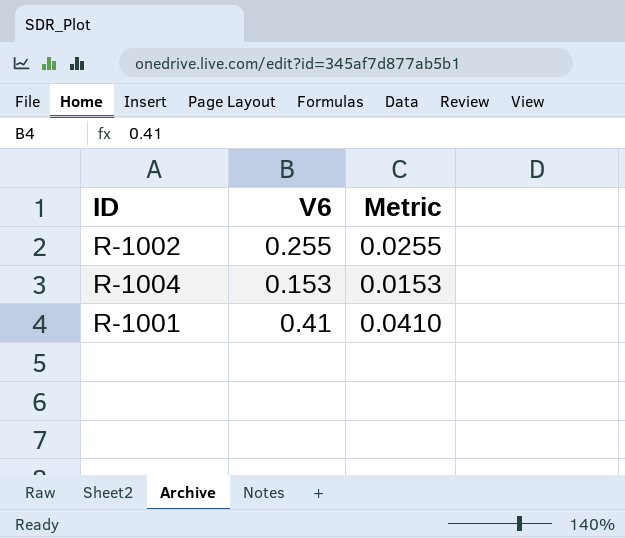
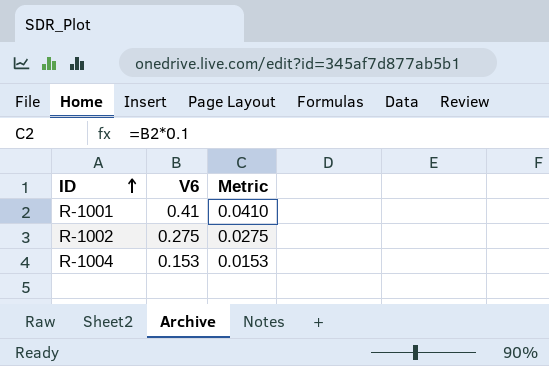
row order: none -> ID ascending
R-1002 | V6: 0.255 -> 0.275
R-1002 | Metric: 0.0255 -> 0.0275

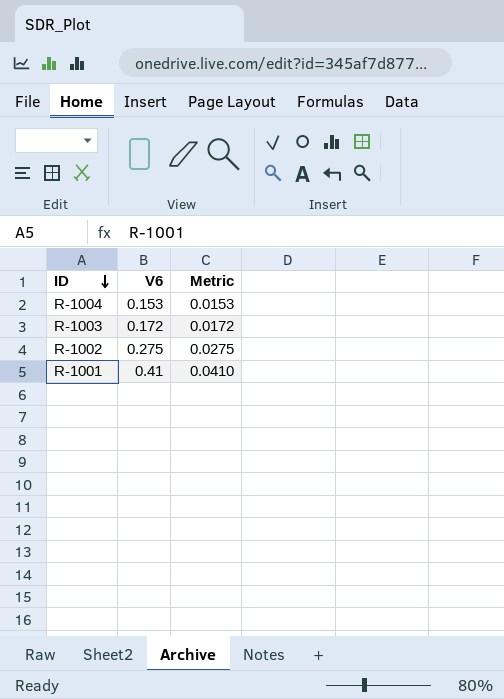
row order: ID ascending -> ID descending
row R-1003: none -> 0.172 | 0.0172

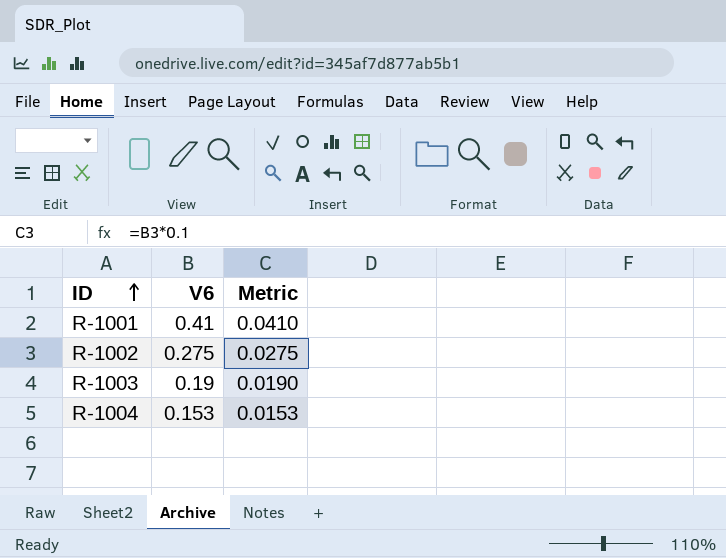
row order: ID descending -> ID ascending
R-1003 | V6: 0.172 -> 0.19
R-1003 | Metric: 0.0172 -> 0.0190

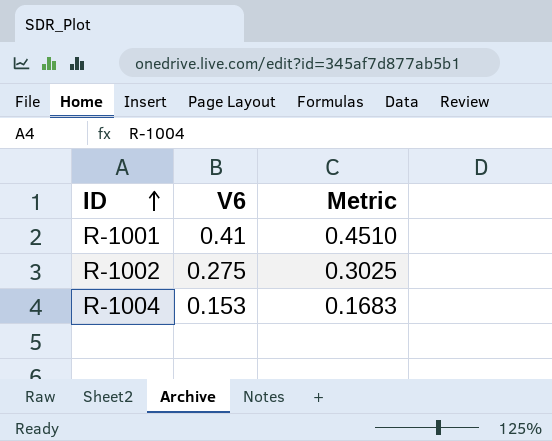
column Metric | formula: [V6] * 0.1 -> [V6] * 1.1
row R-1003: 0.19 | 0.0190 -> none

